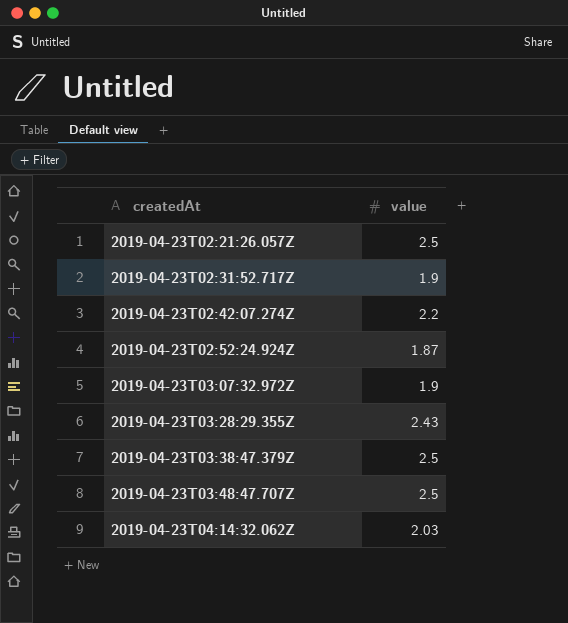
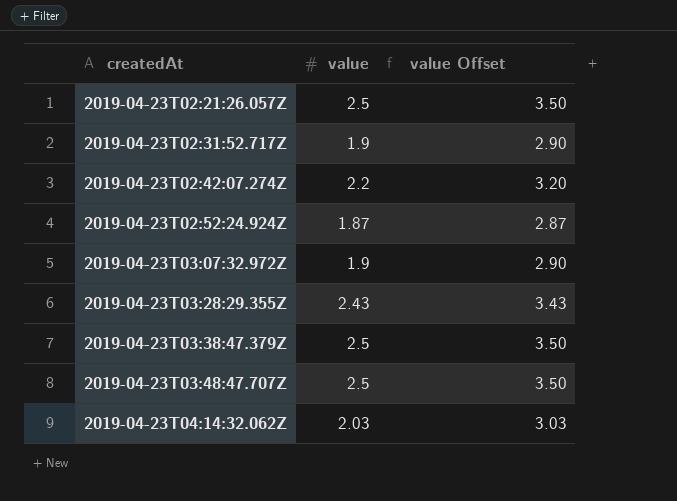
column value Offset | formula: none -> [value] + 1

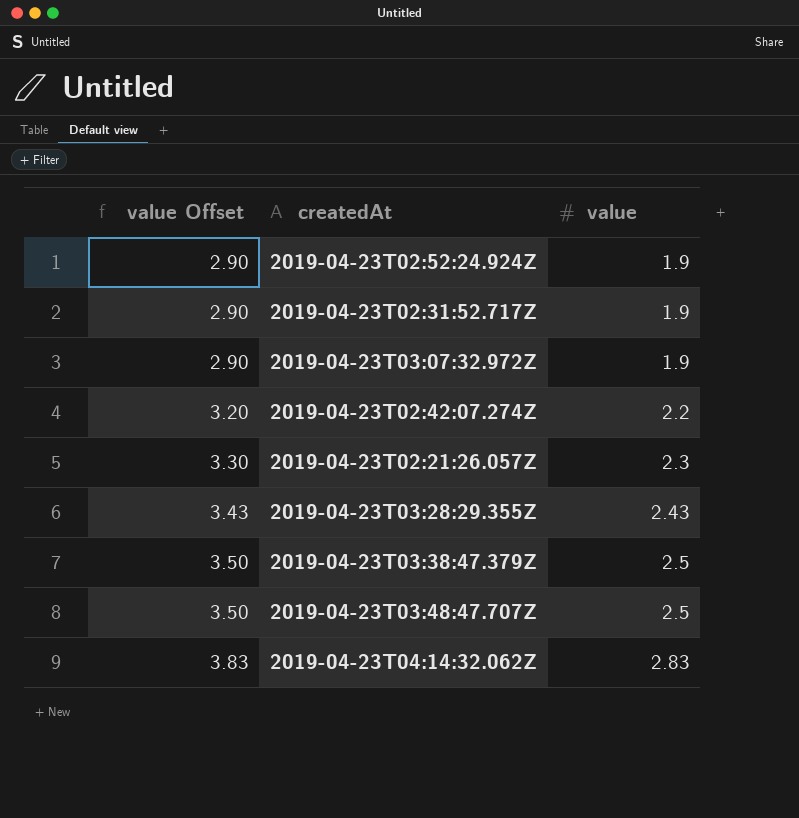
row order: createdAt ascending -> value Offset ascending
column value Offset | position: 3 -> 1
2019-04-23T02:52:24.924Z | value Offset: 2.87 -> 2.90
2019-04-23T02:52:24.924Z | value: 1.87 -> 1.9
2019-04-23T02:21:26.057Z | value Offset: 3.50 -> 3.30
2019-04-23T02:21:26.057Z | value: 2.5 -> 2.3
2019-04-23T04:14:32.062Z | value Offset: 3.03 -> 3.83
2019-04-23T04:14:32.062Z | value: 2.03 -> 2.83

